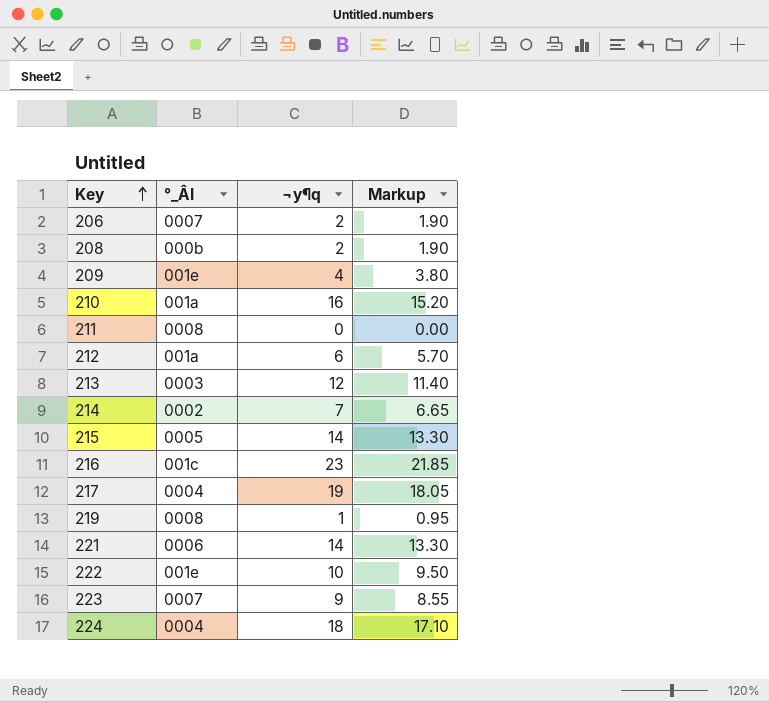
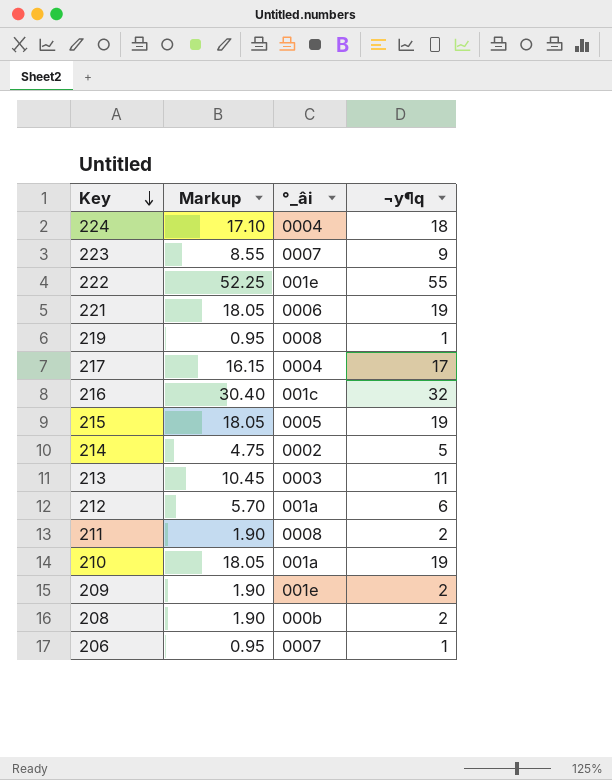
row order: Key ascending -> Key descending
column Markup | position: 4 -> 2
column name: °_ÂI -> °_âi
222 | Markup: 9.50 -> 52.25
222 | ¬y¶q: 10 -> 55
221 | Markup: 13.30 -> 18.05
221 | ¬y¶q: 14 -> 19
217 | Markup: 18.05 -> 16.15
217 | ¬y¶q: 19 -> 17
216 | Markup: 21.85 -> 30.40
216 | ¬y¶q: 23 -> 32
215 | Markup: 13.30 -> 18.05
215 | ¬y¶q: 14 -> 19
214 | Markup: 6.65 -> 4.75
214 | ¬y¶q: 7 -> 5
213 | Markup: 11.40 -> 10.45
213 | ¬y¶q: 12 -> 11
211 | Markup: 0.00 -> 1.90
211 | ¬y¶q: 0 -> 2
210 | Markup: 15.20 -> 18.05
210 | ¬y¶q: 16 -> 19
209 | Markup: 3.80 -> 1.90
209 | ¬y¶q: 4 -> 2
206 | Markup: 1.90 -> 0.95
206 | ¬y¶q: 2 -> 1

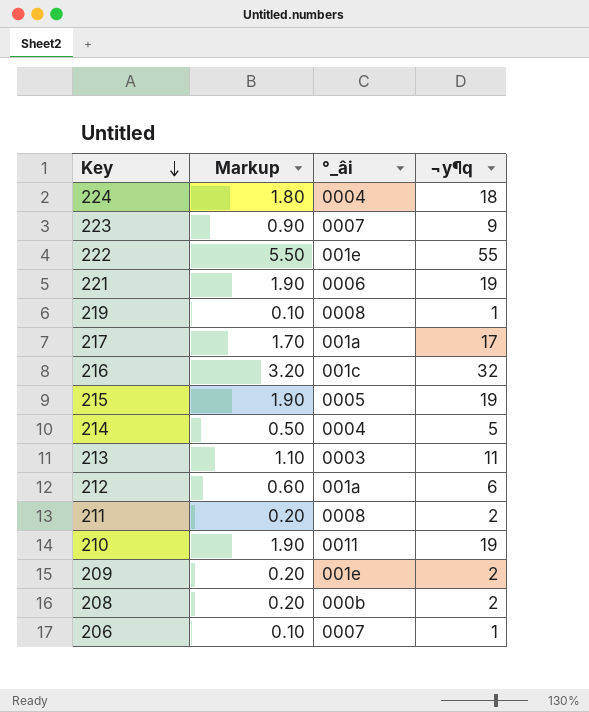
column Markup | formula: [¬y¶q] * 0.95 -> [¬y¶q] * 0.1
217 | °_âi: 0004 -> 001a
214 | °_âi: 0002 -> 0004
210 | °_âi: 001a -> 0011

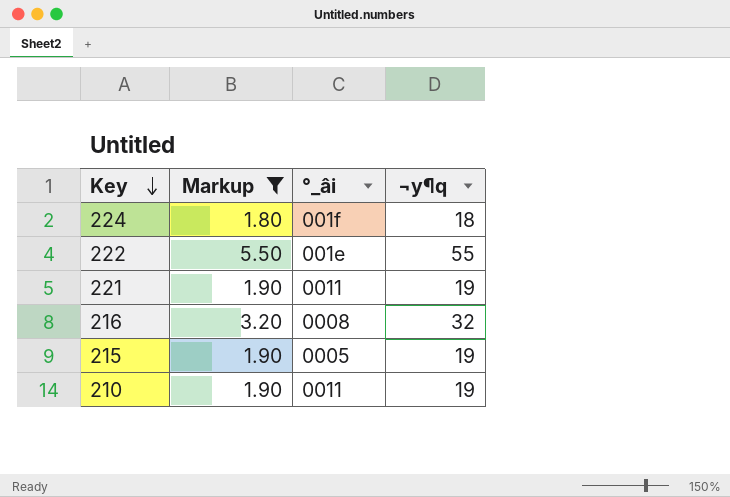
filter: none -> Markup >= 1.80
224 | °_âi: 0004 -> 001f
221 | °_âi: 0006 -> 0011
216 | °_âi: 001c -> 0008

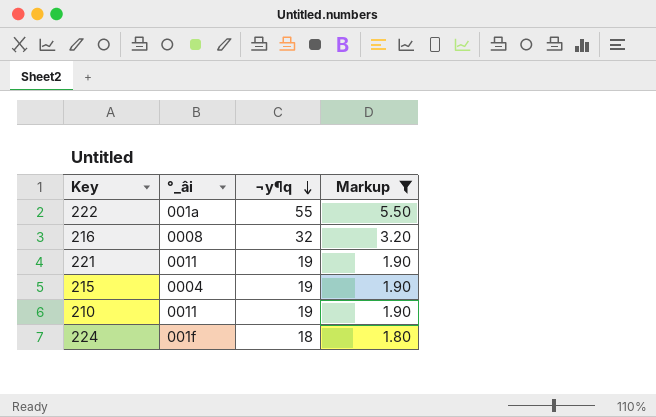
row order: Key descending -> ¬y¶q descending
column Markup | position: 2 -> 4
222 | °_âi: 001e -> 001a
215 | °_âi: 0005 -> 0004

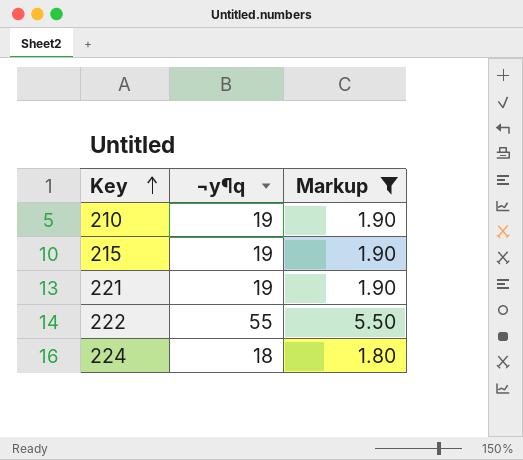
row order: ¬y¶q descending -> Key ascending
column °_âi | position: 2 -> none
row 216: 0008 | 32 | 3.20 -> none

